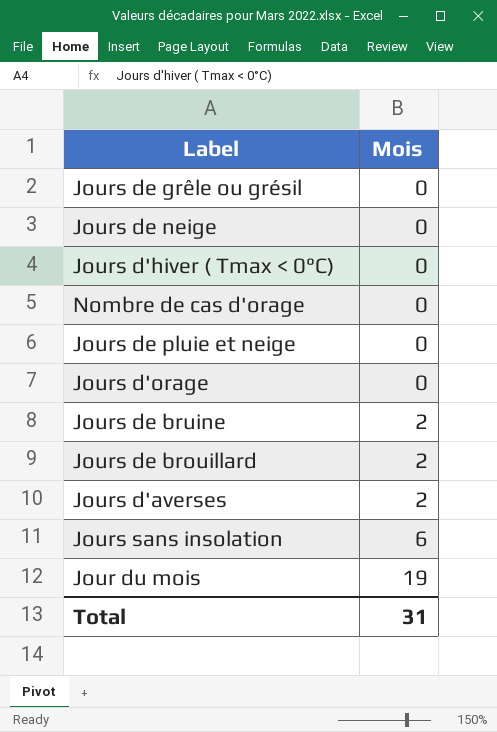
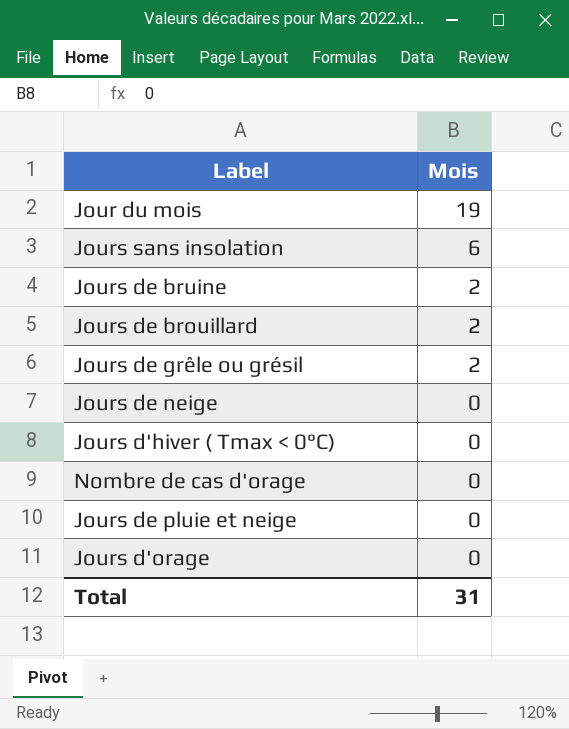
row order: Mois ascending -> Mois descending
row Jours d'averses: 2 -> none
Jours de grêle ou grésil | Mois: 0 -> 2

